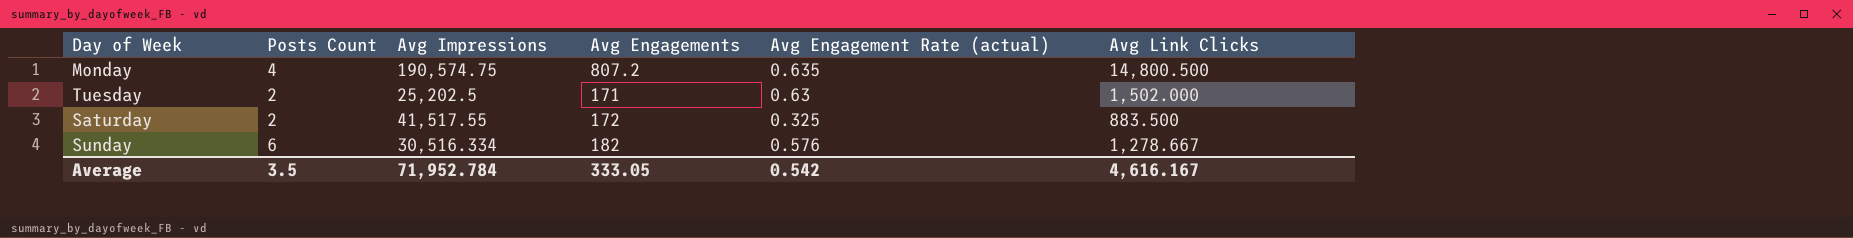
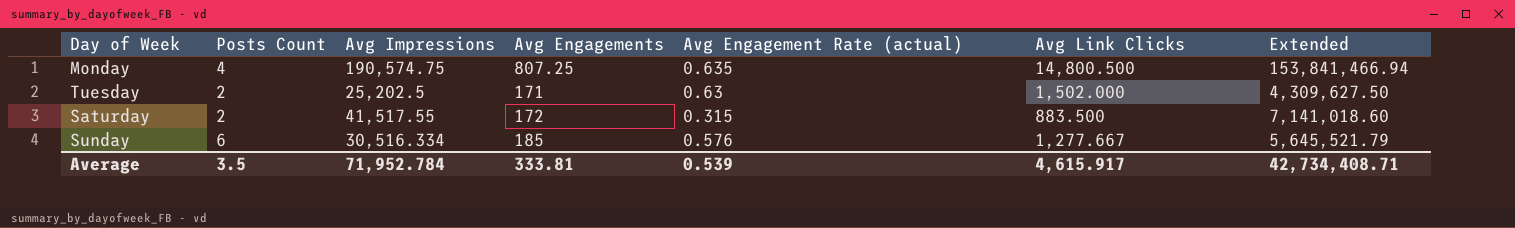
column Extended | formula: none -> [Avg Impressions] * [Avg Engagements]
Monday | Avg Engagements: 807.2 -> 807.25
Saturday | Avg Engagement Rate (actual): 0.325 -> 0.315
Sunday | Avg Engagements: 182 -> 185
Sunday | Avg Link Clicks: 1,278.667 -> 1,277.667
Average | Avg Engagements: 333.05 -> 333.81
Average | Avg Engagement Rate (actual): 0.542 -> 0.539
Average | Avg Link Clicks: 4,616.167 -> 4,615.917

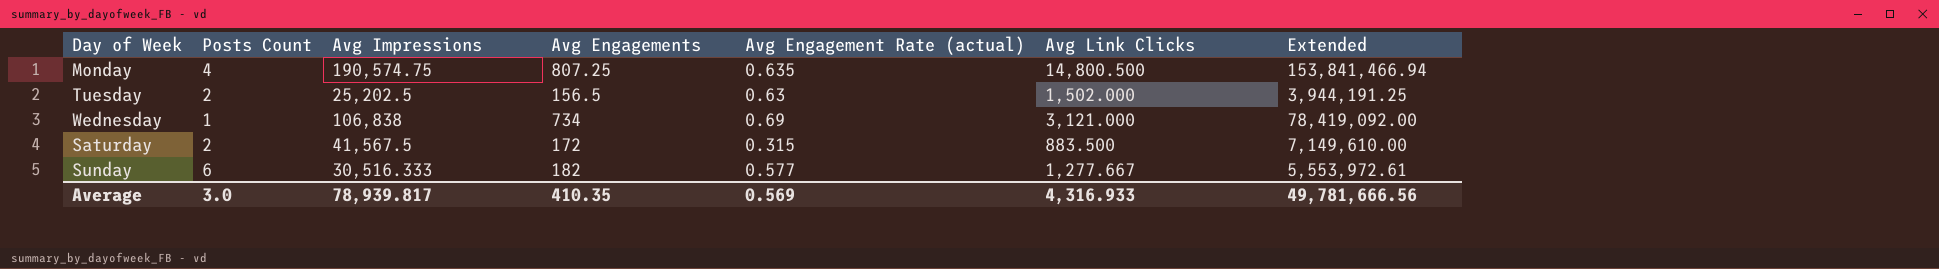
Tuesday | Avg Engagements: 171 -> 156.5
Tuesday | Extended: 4,309,627.50 -> 3,944,191.25
row Wednesday: none -> 1 | 106,838 | 734 | 0.69 | 3,121.000 | 78,419,092.00
Saturday | Avg Impressions: 41,517.55 -> 41,567.5
Saturday | Extended: 7,141,018.60 -> 7,149,610.00
Sunday | Avg Impressions: 30,516.334 -> 30,516.333
Sunday | Avg Engagements: 185 -> 182
Sunday | Avg Engagement Rate (actual): 0.576 -> 0.577
Sunday | Extended: 5,645,521.79 -> 5,553,972.61
Average | Posts Count: 3.5 -> 3.0
Average | Avg Impressions: 71,952.784 -> 78,939.817
Average | Avg Engagements: 333.81 -> 410.35
Average | Avg Engagement Rate (actual): 0.539 -> 0.569
Average | Avg Link Clicks: 4,615.917 -> 4,316.933
Average | Extended: 42,734,408.71 -> 49,781,666.56

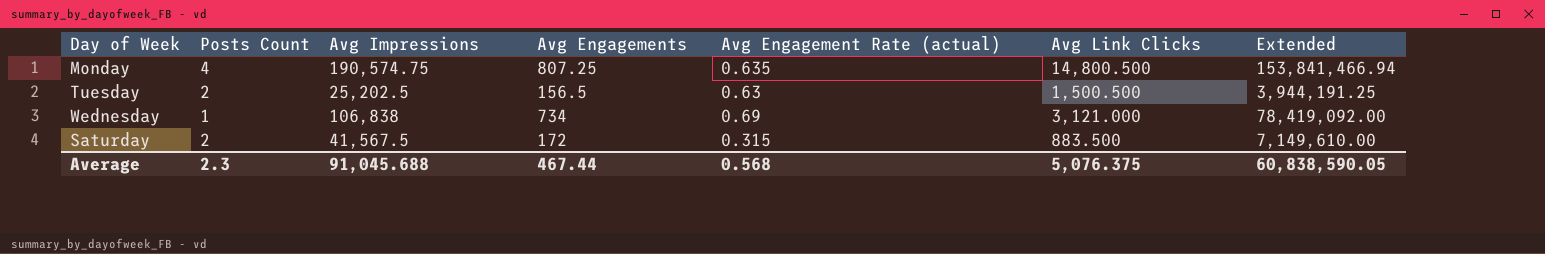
row Sunday: 6 | 30,516.333 | 182 | 0.577 | 1,277.667 | 5,553,972.61 -> none
Tuesday | Avg Link Clicks: 1,502.000 -> 1,500.500
Average | Posts Count: 3.0 -> 2.3
Average | Avg Impressions: 78,939.817 -> 91,045.688
Average | Avg Engagements: 410.35 -> 467.44
Average | Avg Engagement Rate (actual): 0.569 -> 0.568
Average | Avg Link Clicks: 4,316.933 -> 5,076.375
Average | Extended: 49,781,666.56 -> 60,838,590.05

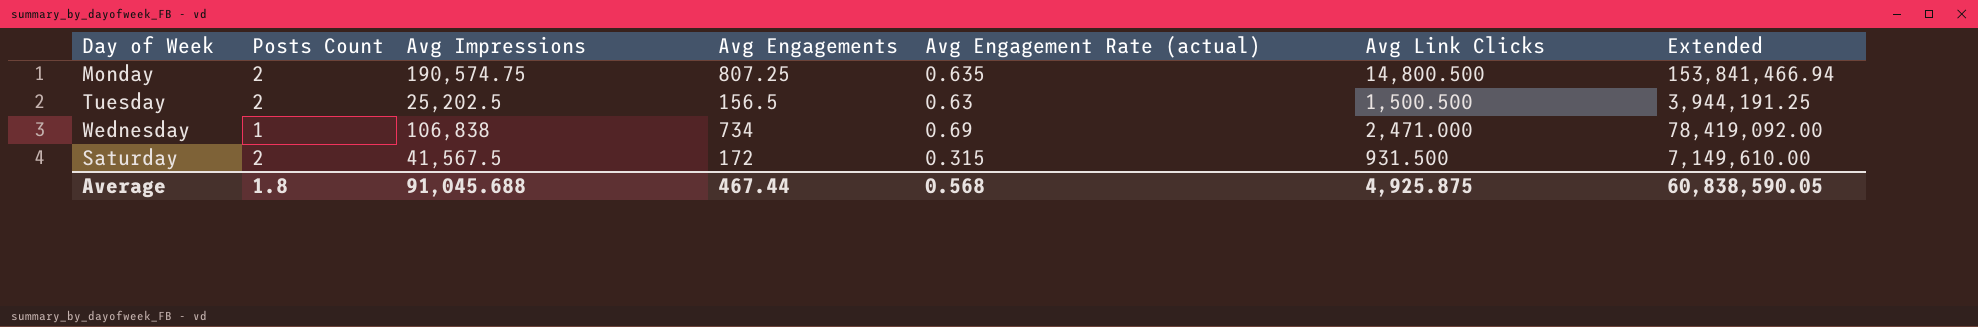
Monday | Posts Count: 4 -> 2
Wednesday | Avg Link Clicks: 3,121.000 -> 2,471.000
Saturday | Avg Link Clicks: 883.500 -> 931.500
Average | Posts Count: 2.3 -> 1.8
Average | Avg Link Clicks: 5,076.375 -> 4,925.875

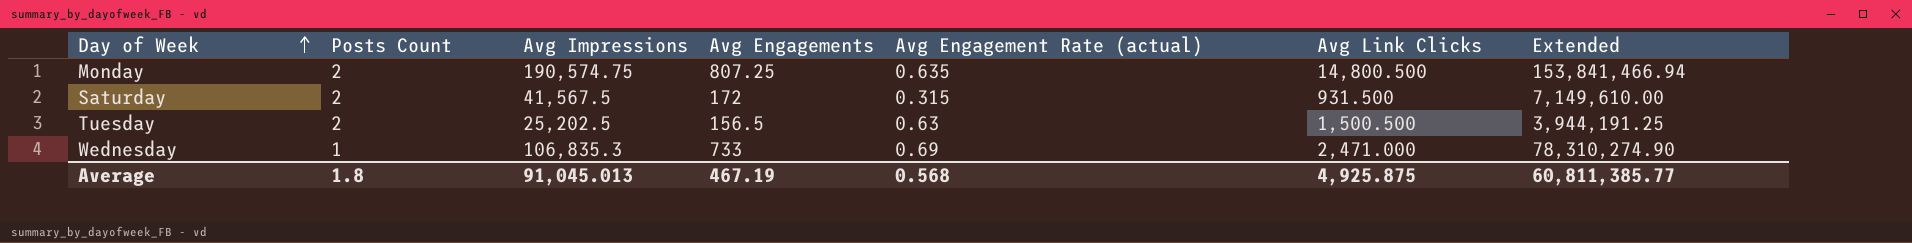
row order: none -> Day of Week ascending
Wednesday | Avg Impressions: 106,838 -> 106,835.3
Wednesday | Avg Engagements: 734 -> 733
Wednesday | Extended: 78,419,092.00 -> 78,310,274.90
Average | Avg Impressions: 91,045.688 -> 91,045.013
Average | Avg Engagements: 467.44 -> 467.19
Average | Extended: 60,838,590.05 -> 60,811,385.77

